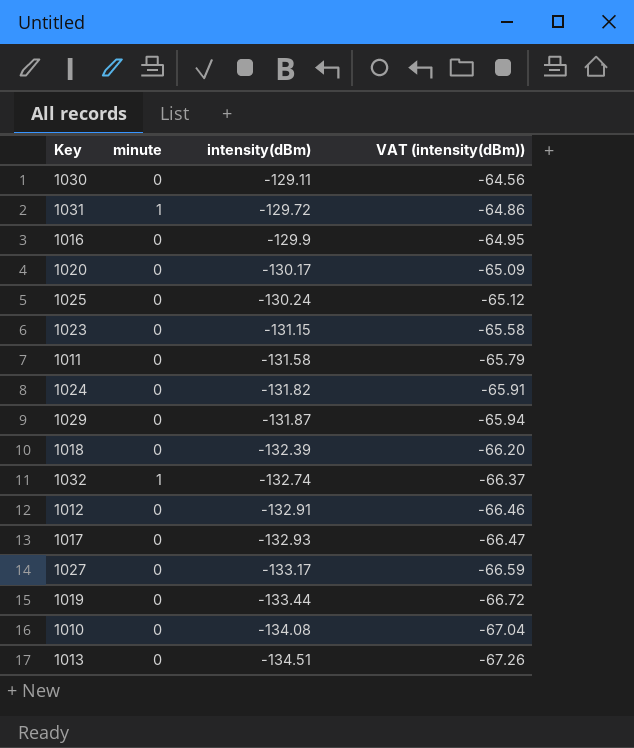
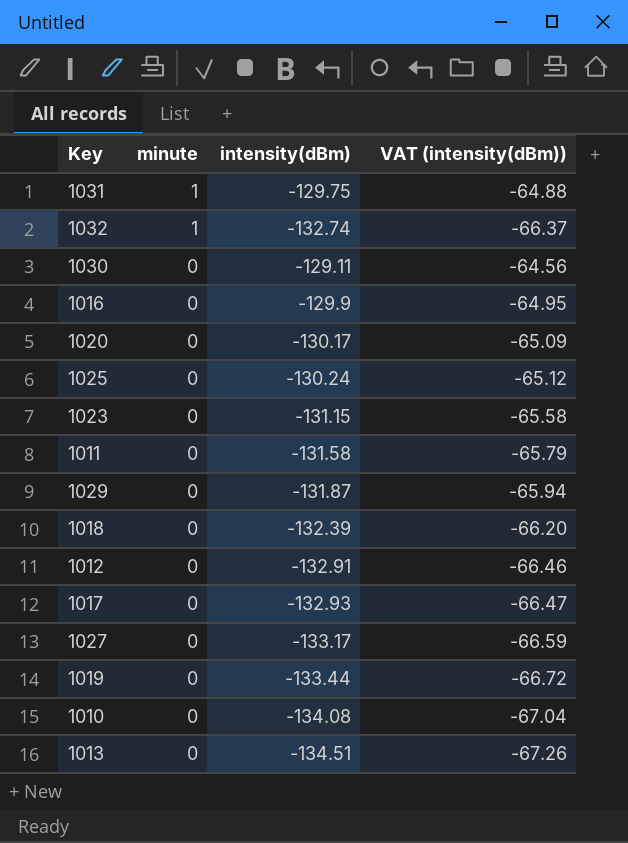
row order: intensity(dBm) descending -> minute descending
row 1024: 0 | -131.82 | -65.91 -> none
1031 | intensity(dBm): -129.72 -> -129.75
1031 | VAT (intensity(dBm)): -64.86 -> -64.88

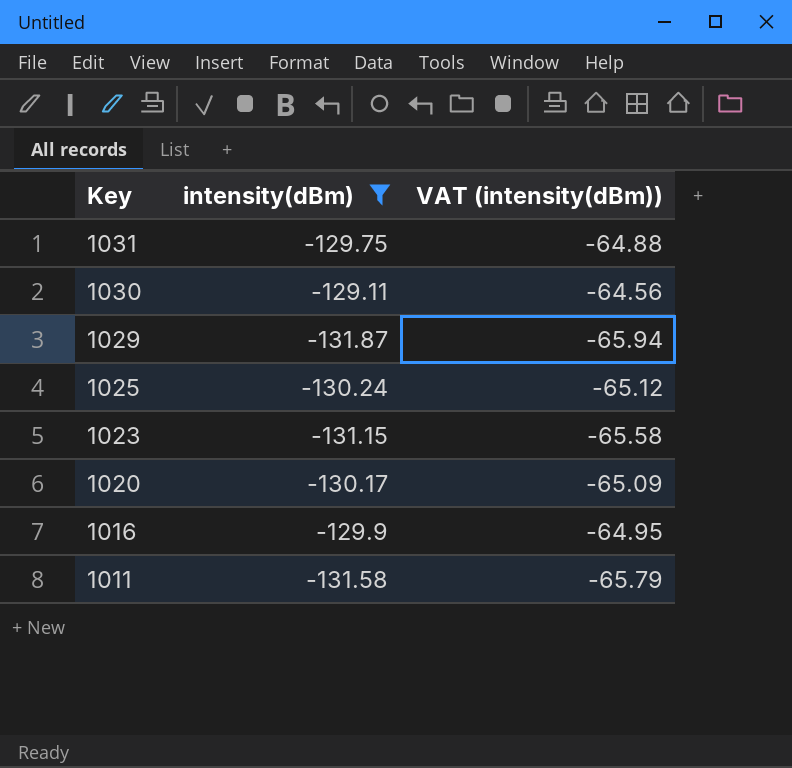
filter: none -> intensity(dBm) >= -131.87
row order: minute descending -> Key descending
column minute | position: 2 -> none

